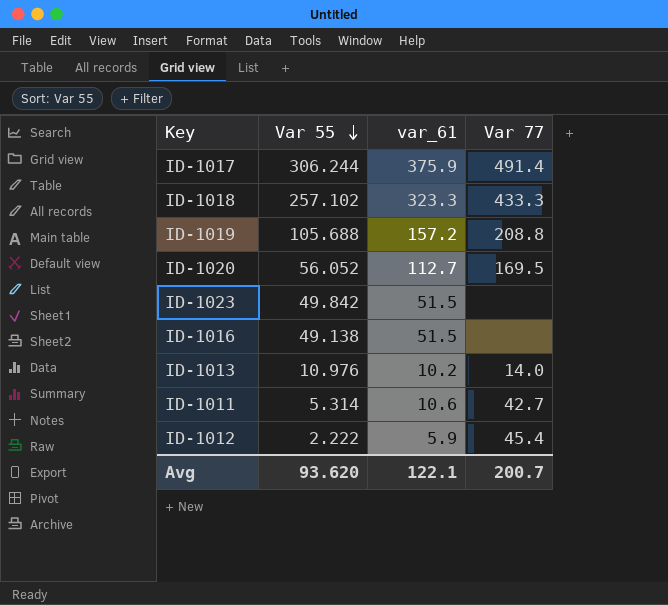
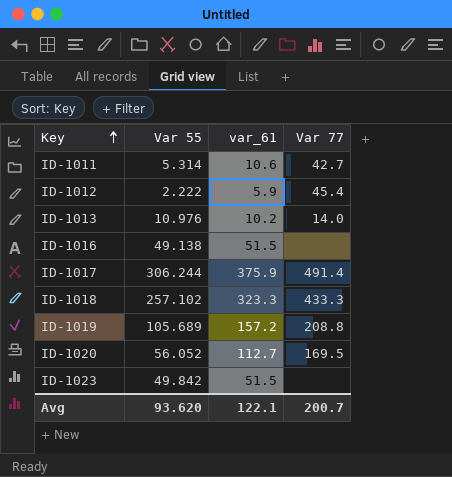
row order: Var 55 descending -> Key ascending
ID-1019 | Var 55: 105.688 -> 105.689

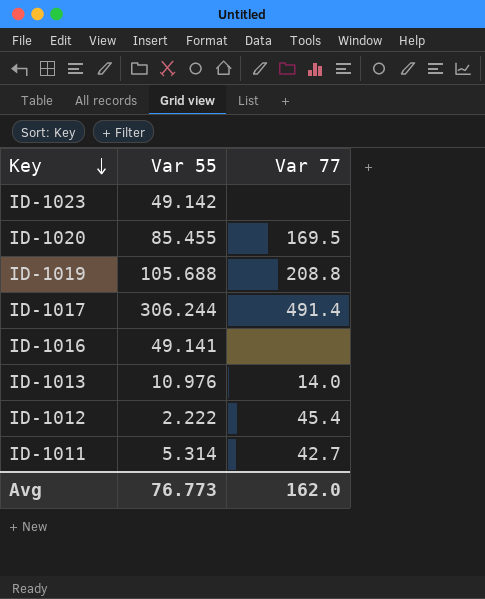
row order: Key ascending -> Key descending
column var_61 | position: 3 -> none
row ID-1018: 257.102 | 323.3 | 433.3 -> none
ID-1023 | Var 55: 49.842 -> 49.142
ID-1020 | Var 55: 56.052 -> 85.455
ID-1019 | Var 55: 105.689 -> 105.688
ID-1016 | Var 55: 49.138 -> 49.141
Avg | Var 55: 93.620 -> 76.773
Avg | Var 77: 200.7 -> 162.0

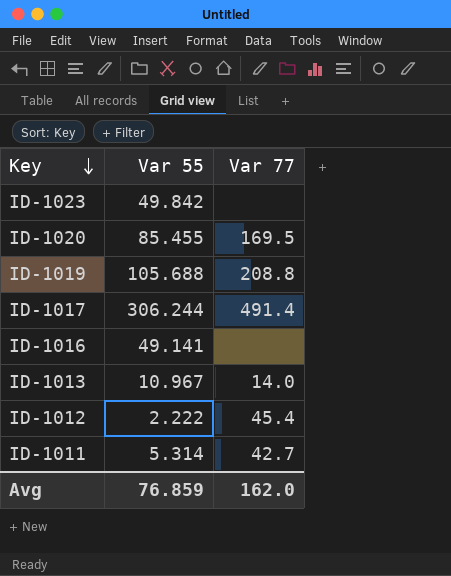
ID-1023 | Var 55: 49.142 -> 49.842
ID-1013 | Var 55: 10.976 -> 10.967
Avg | Var 55: 76.773 -> 76.859

